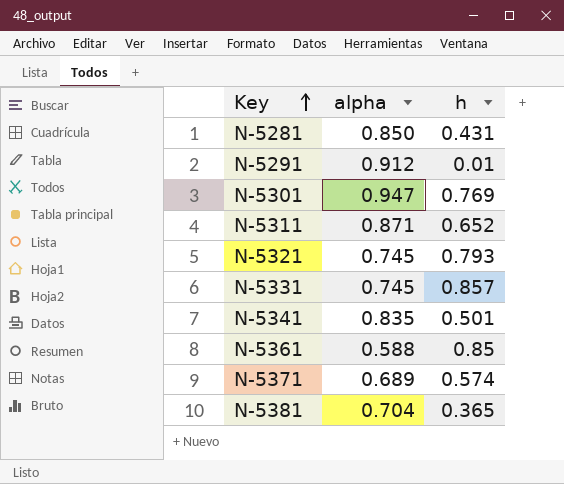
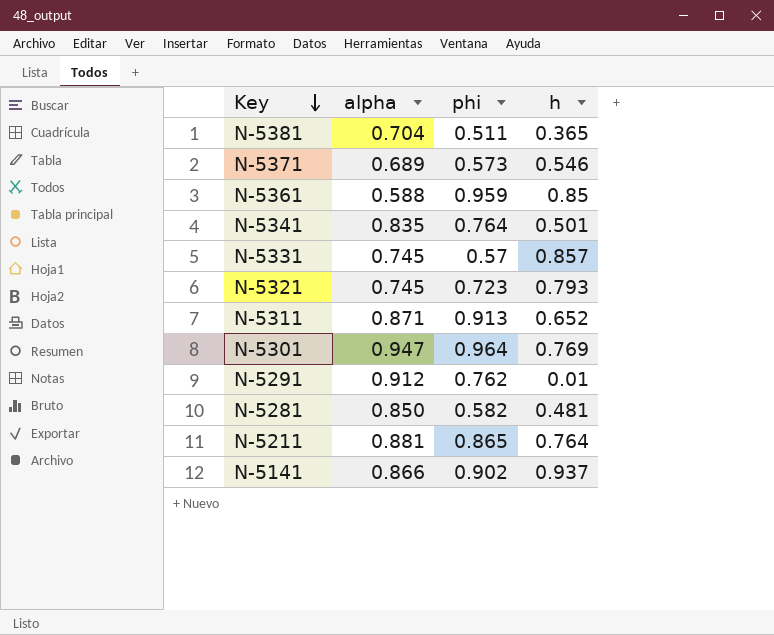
row order: Key ascending -> Key descending
column phi | position: none -> 3
N-5371 | h: 0.574 -> 0.546
N-5281 | h: 0.431 -> 0.481
row N-5211: none -> 0.881 | 0.865 | 0.764
row N-5141: none -> 0.866 | 0.902 | 0.937

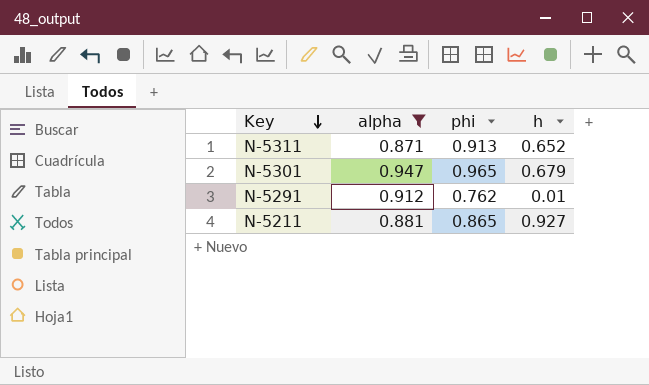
filter: none -> alpha >= 0.871
N-5301 | phi: 0.964 -> 0.965
N-5301 | h: 0.769 -> 0.679
N-5211 | h: 0.764 -> 0.927

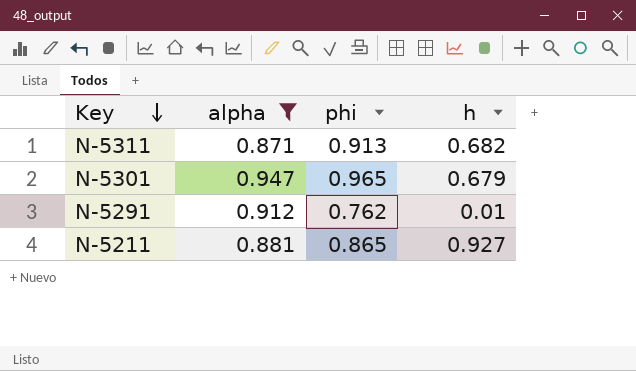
N-5311 | h: 0.652 -> 0.682

